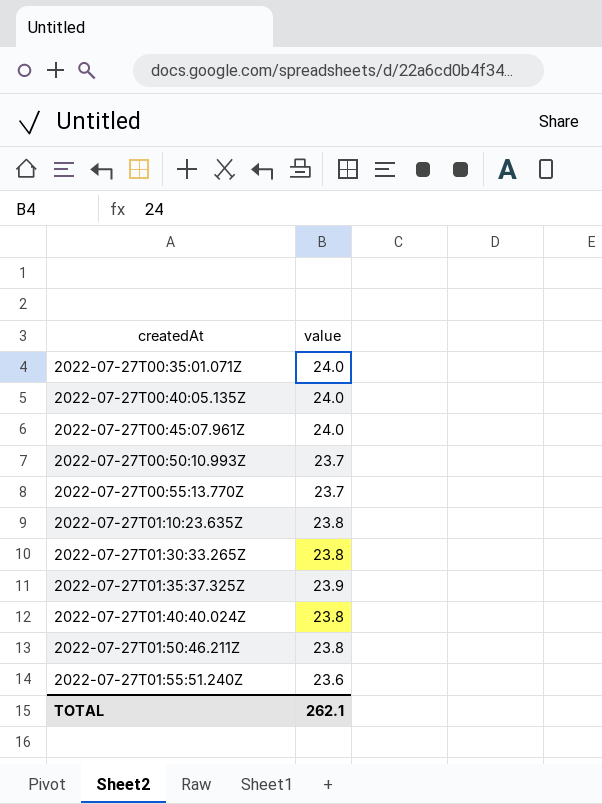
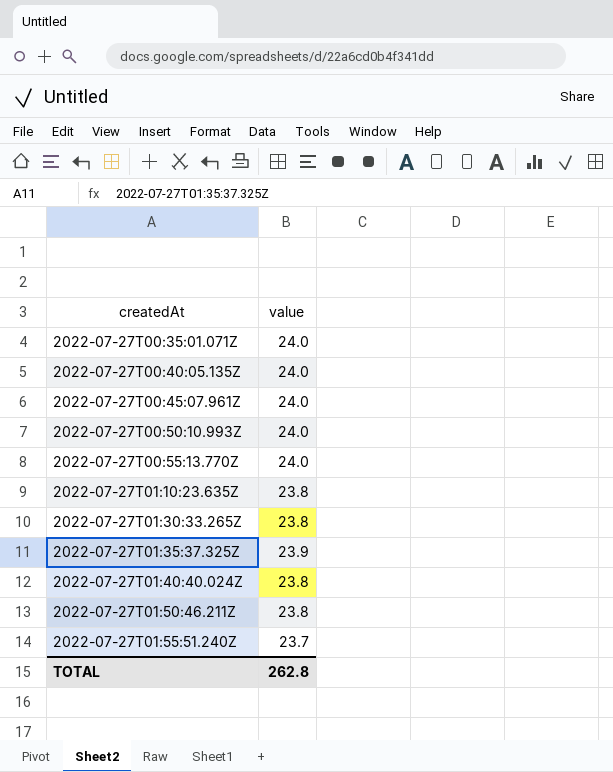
2022-07-27T00:50:10.993Z | value: 23.7 -> 24.0
2022-07-27T00:55:13.770Z | value: 23.7 -> 24.0
2022-07-27T01:55:51.240Z | value: 23.6 -> 23.7
TOTAL | value: 262.1 -> 262.8

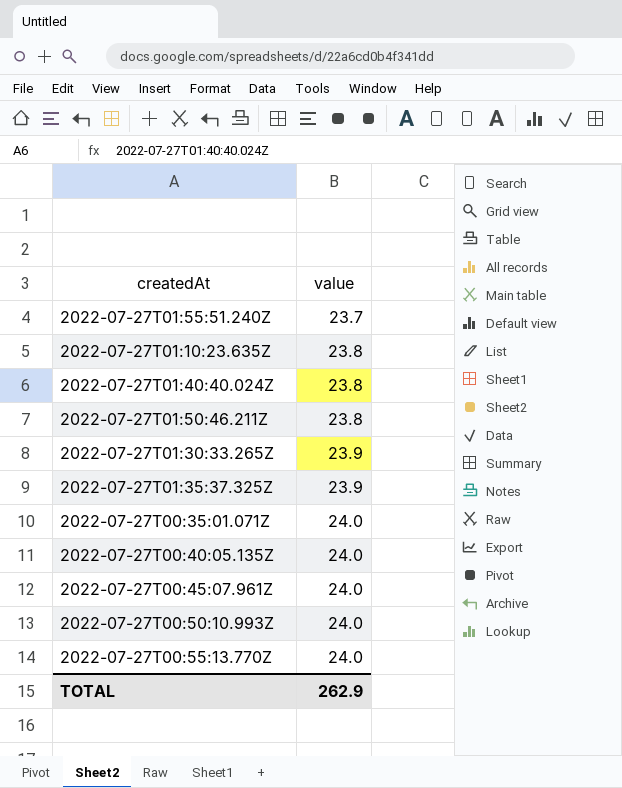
row order: createdAt ascending -> value ascending
2022-07-27T01:30:33.265Z | value: 23.8 -> 23.9
TOTAL | value: 262.8 -> 262.9

